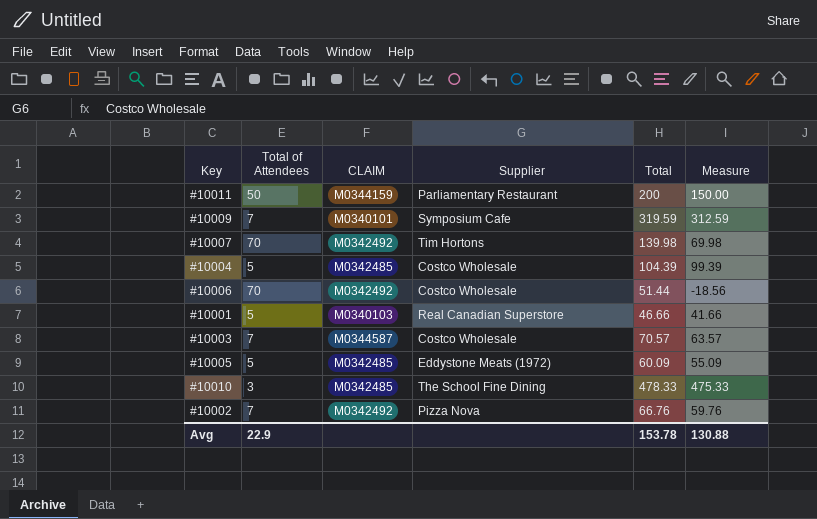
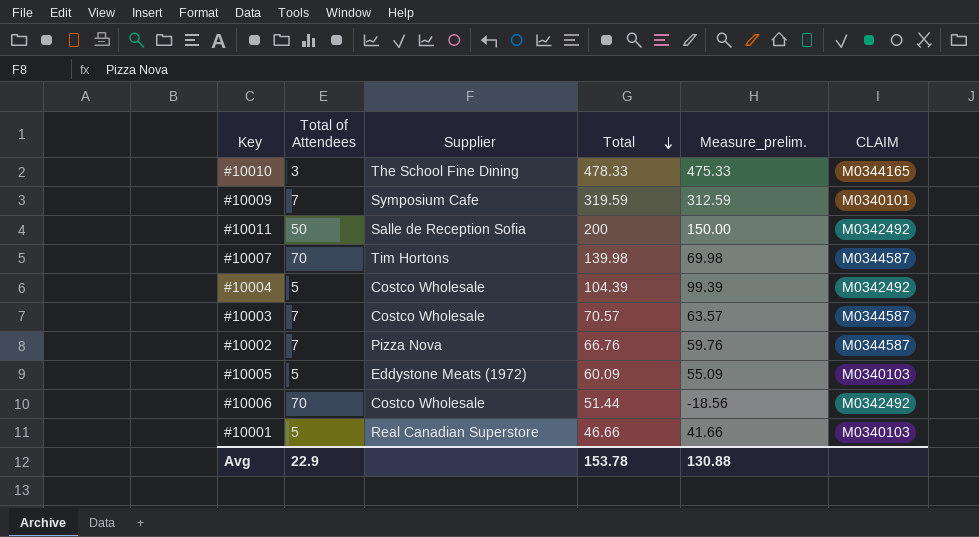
row order: none -> Total descending
column name: Measure -> Measure_prelim.
column CLAIM | position: 3 -> 6
#10010 | CLAIM: M0342485 -> M0344165
#10011 | Supplier: Parliamentary Restaurant -> Salle de Reception Sofia
#10011 | CLAIM: M0344159 -> M0342492
#10007 | CLAIM: M0342492 -> M0344587
#10004 | CLAIM: M0342485 -> M0342492
#10002 | CLAIM: M0342492 -> M0344587
#10005 | CLAIM: M0342485 -> M0340103

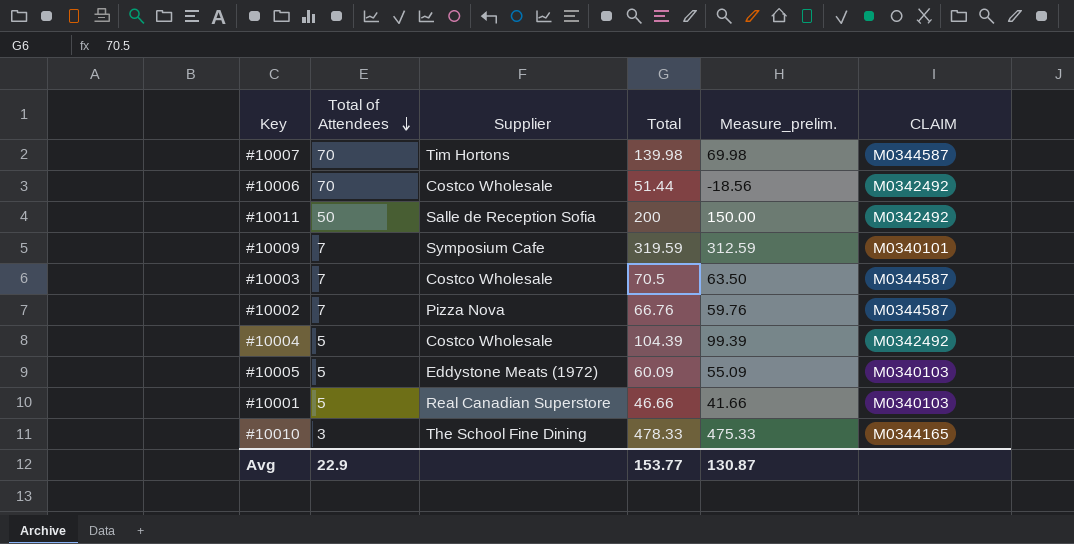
row order: Total descending -> Total of Attendees descending
#10003 | Total: 70.57 -> 70.5
#10003 | Measure_prelim.: 63.57 -> 63.50
Avg | Total: 153.78 -> 153.77
Avg | Measure_prelim.: 130.88 -> 130.87

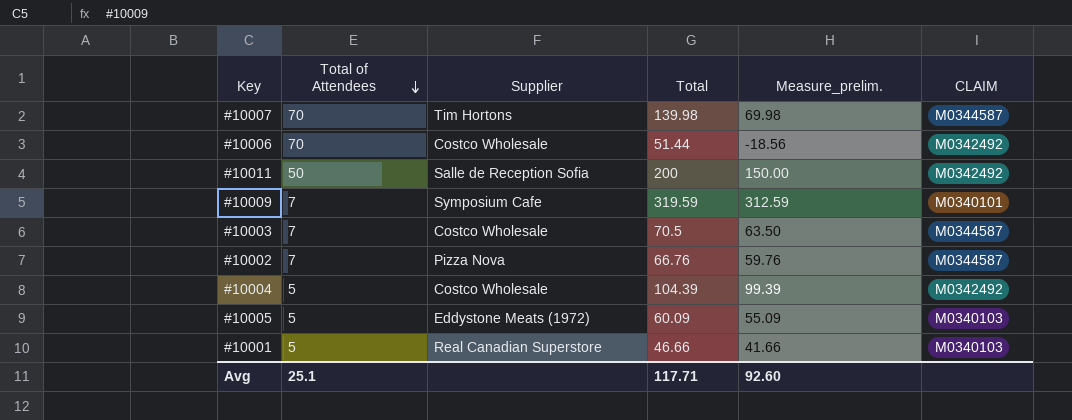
row #10010: 3 | The School Fine Dining | 478.33 | 475.33 | M0344165 -> none
Avg | Total of Attendees: 22.9 -> 25.1
Avg | Total: 153.77 -> 117.71
Avg | Measure_prelim.: 130.87 -> 92.60

